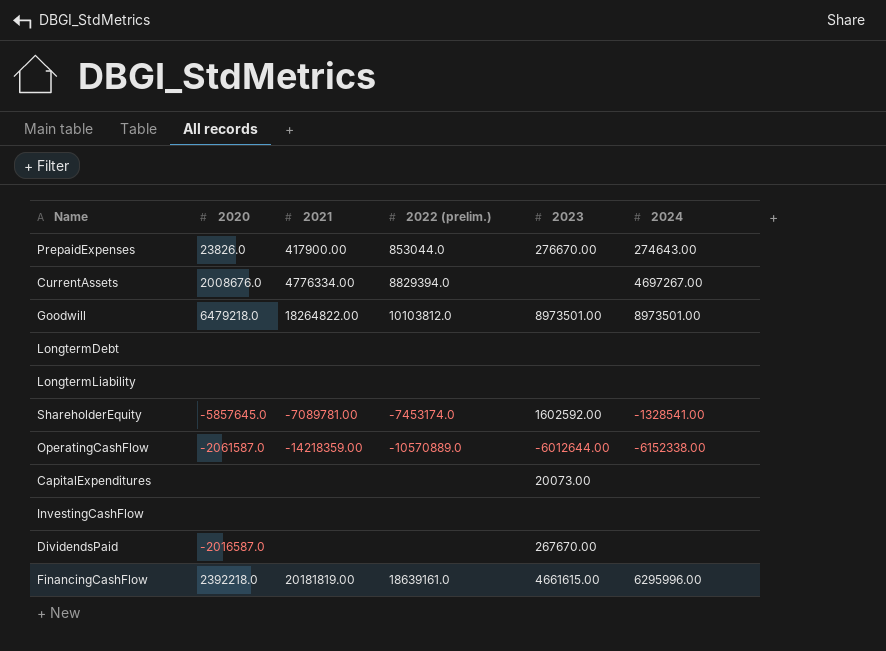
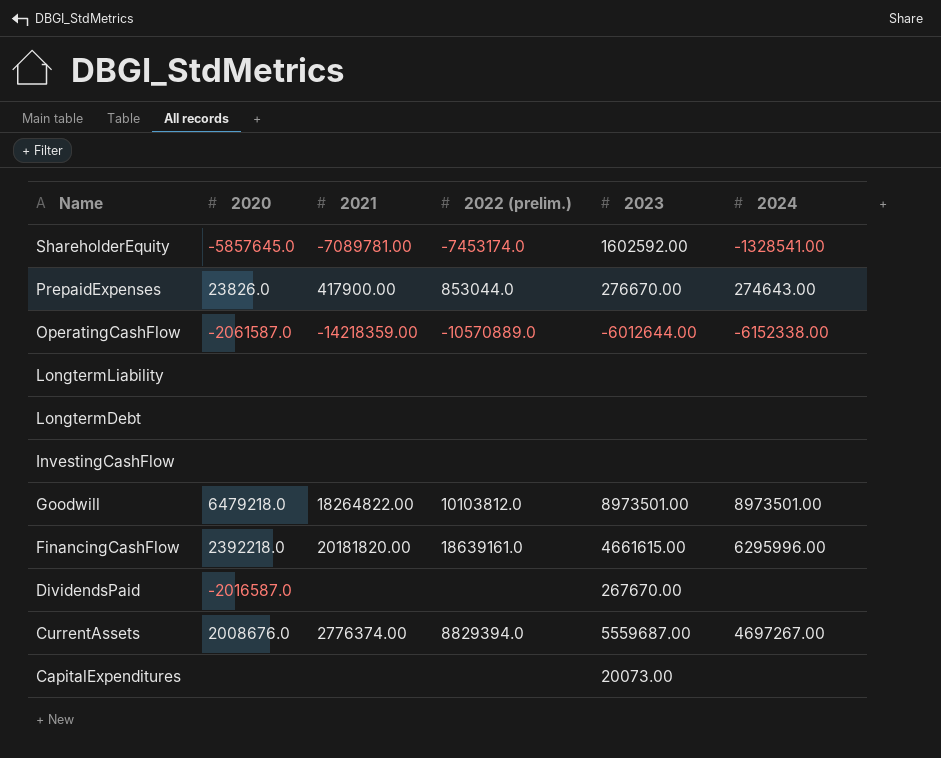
row order: none -> Name descending
FinancingCashFlow | 2021: 20181819.00 -> 20181820.00
CurrentAssets | 2021: 4776334.00 -> 2776374.00
CurrentAssets | 2023: none -> 5559687.00

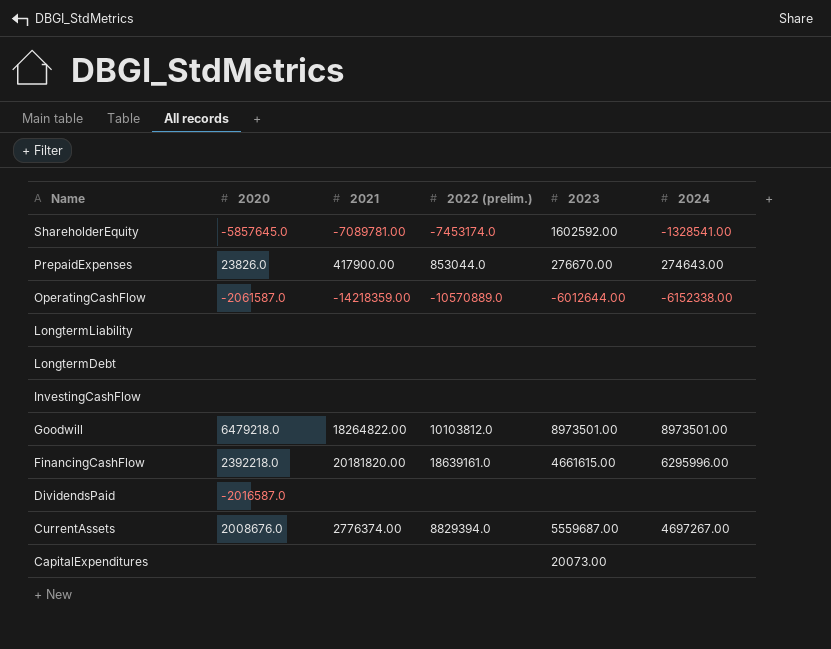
DividendsPaid | 2023: 267670.00 -> none

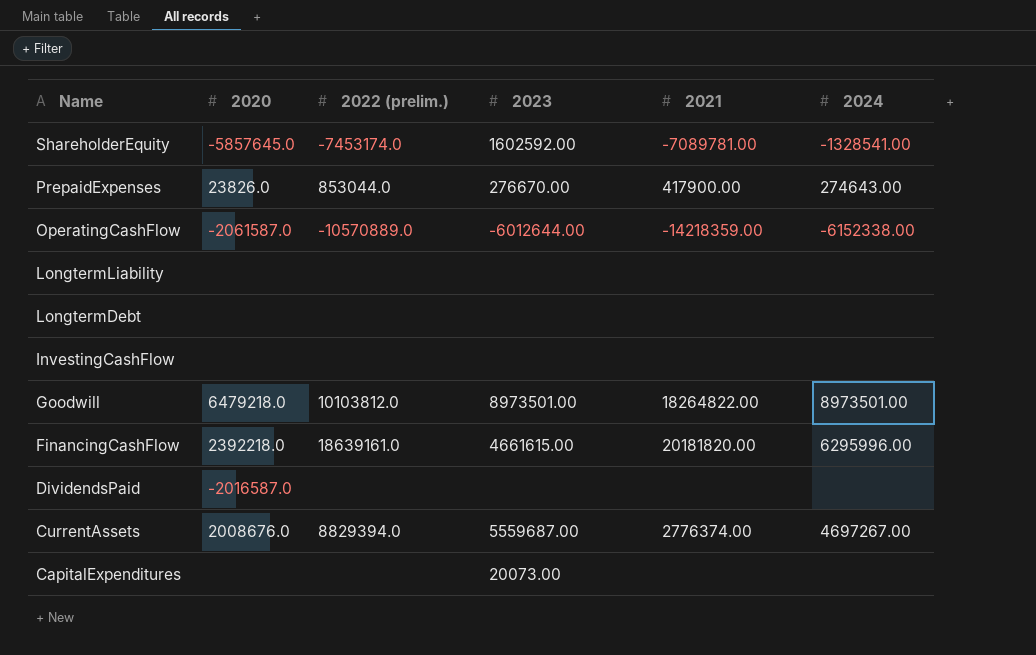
column 2021 | position: 3 -> 5

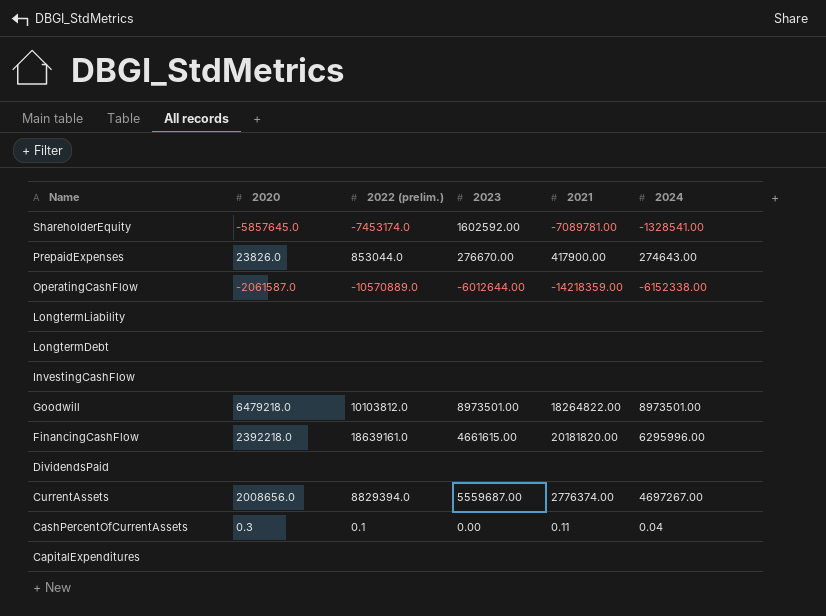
DividendsPaid | 2020: -2016587.0 -> none
CurrentAssets | 2020: 2008676.0 -> 2008656.0
row CashPercentOfCurrentAssets: none -> 0.3 | 0.1 | 0.00 | 0.11 | 0.04
CapitalExpenditures | 2023: 20073.00 -> none

